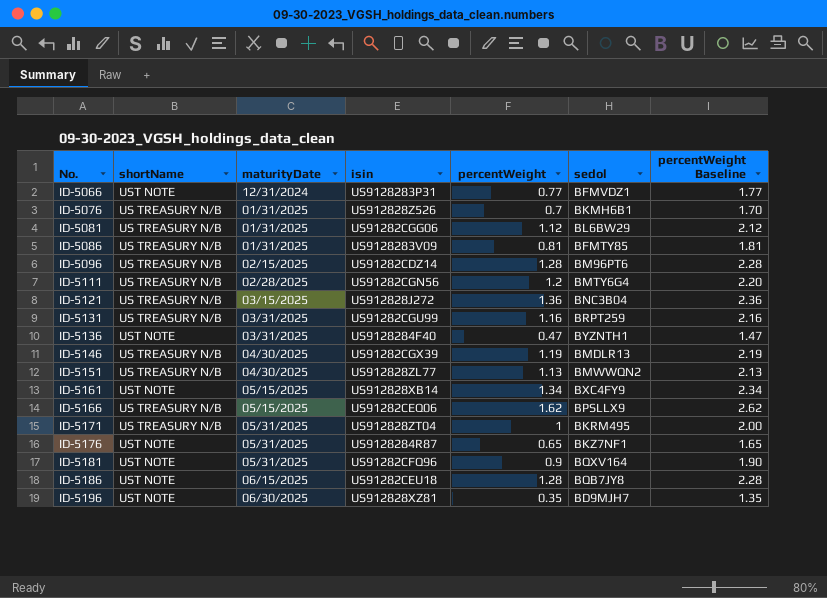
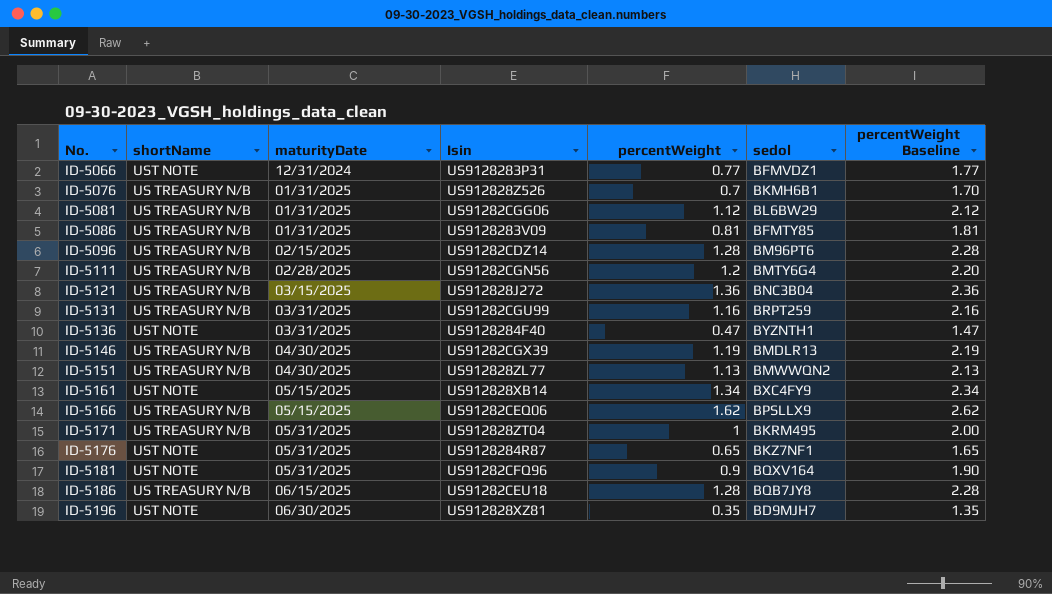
column name: isin -> Isin
ID-5186 | shortName: UST NOTE -> US TREASURY N/B

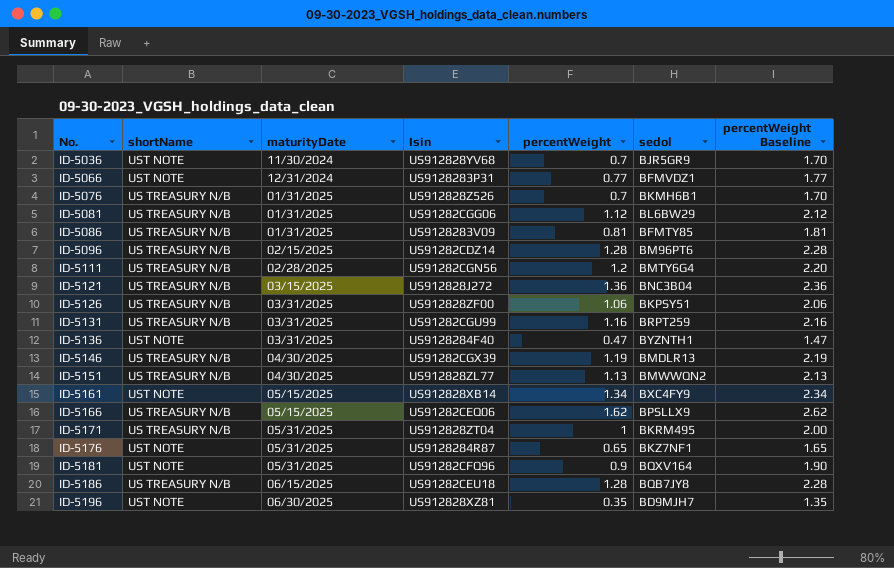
row ID-5036: none -> UST NOTE | 11/30/2024 | US912828YV68 | 0.7 | BJR5GR9 | 1.70
row ID-5126: none -> US TREASURY N/B | 03/31/2025 | US912828ZF00 | 1.06 | BKPSY51 | 2.06

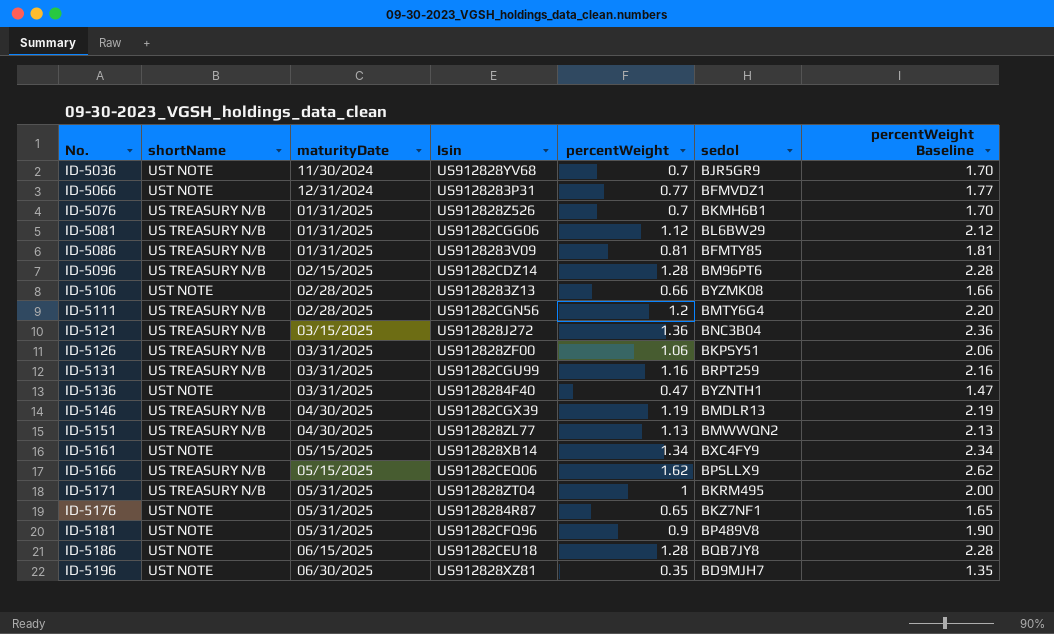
row ID-5106: none -> UST NOTE | 02/28/2025 | US9128283Z13 | 0.66 | BYZMK08 | 1.66
ID-5181 | sedol: BQXV164 -> BP489V8
ID-5186 | shortName: US TREASURY N/B -> UST NOTE

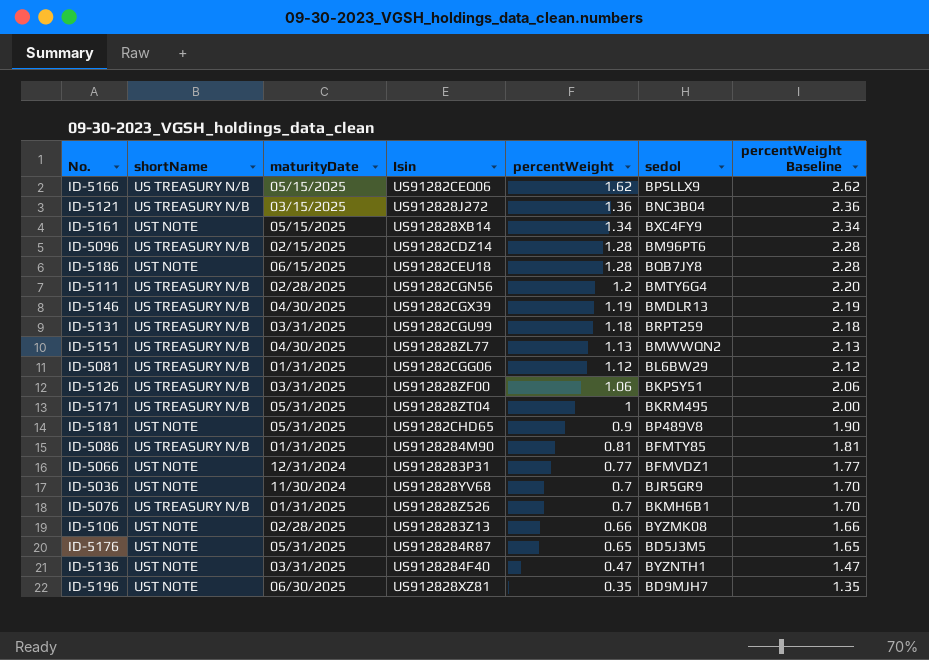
row order: No. ascending -> percentWeight descending
ID-5131 | percentWeight: 1.16 -> 1.18
ID-5131 | percentWeight Baseline: 2.16 -> 2.18
ID-5181 | Isin: US91282CFQ96 -> US91282CHD65
ID-5086 | Isin: US9128283V09 -> US9128284M90
ID-5176 | sedol: BKZ7NF1 -> BD5J3M5

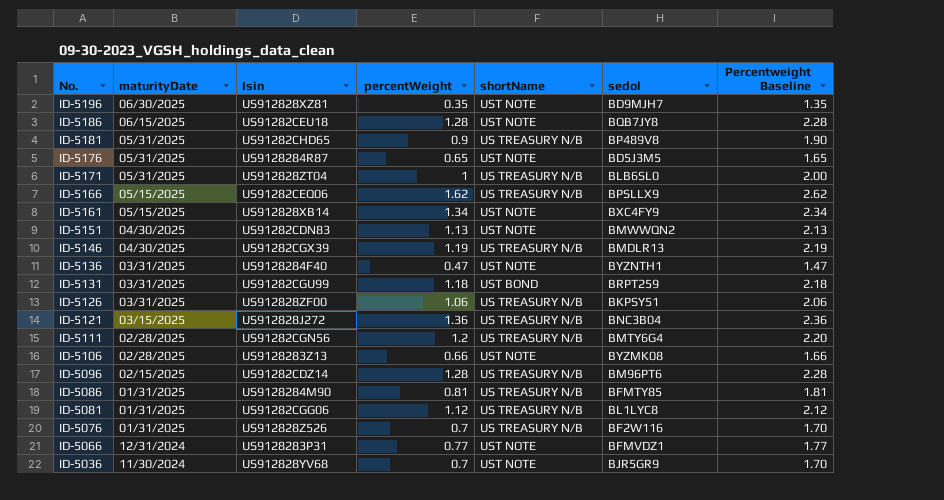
row order: percentWeight descending -> No. descending
column shortName | position: 2 -> 5
column name: percentWeight Baseline -> Percentweight Baseline
ID-5181 | shortName: UST NOTE -> US TREASURY N/B
ID-5171 | sedol: BKRM495 -> BLB6SL0
ID-5151 | Isin: US912828ZL77 -> US91282CDN83
ID-5151 | shortName: US TREASURY N/B -> UST NOTE
ID-5131 | shortName: US TREASURY N/B -> UST BOND
ID-5081 | sedol: BL6BW29 -> BL1LYC8
ID-5076 | sedol: BKMH6B1 -> BF2W116

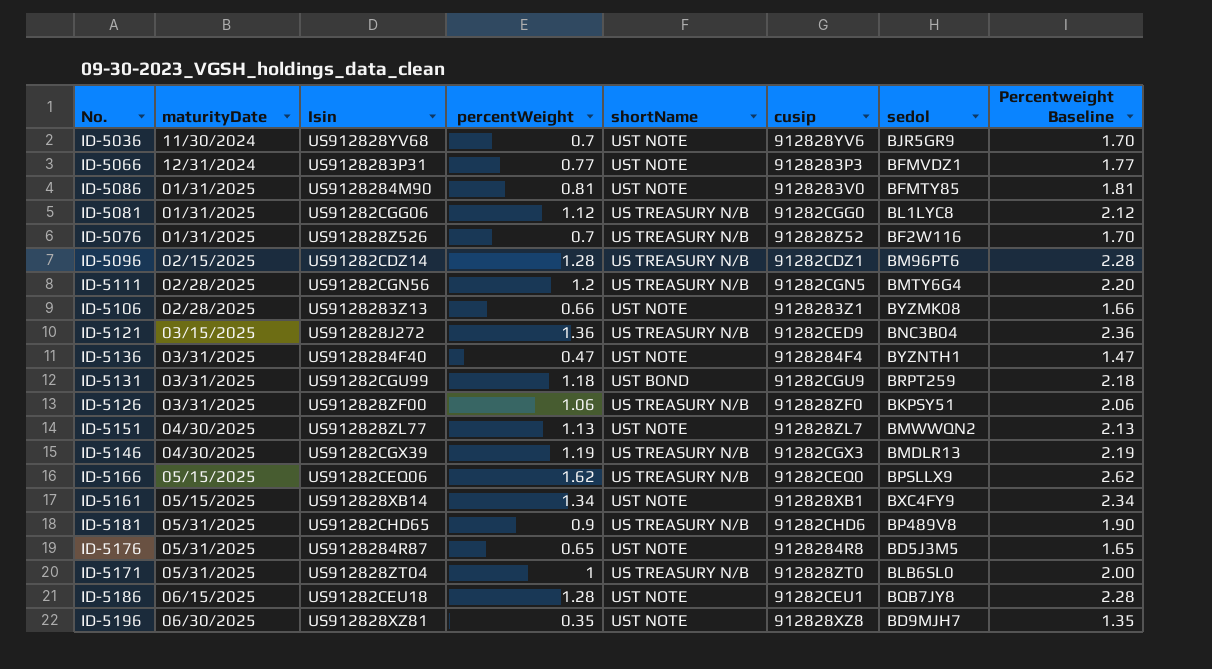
row order: No. descending -> maturityDate ascending
column cusip | position: none -> 6
ID-5086 | shortName: US TREASURY N/B -> UST NOTE
ID-5151 | Isin: US91282CDN83 -> US912828ZL77

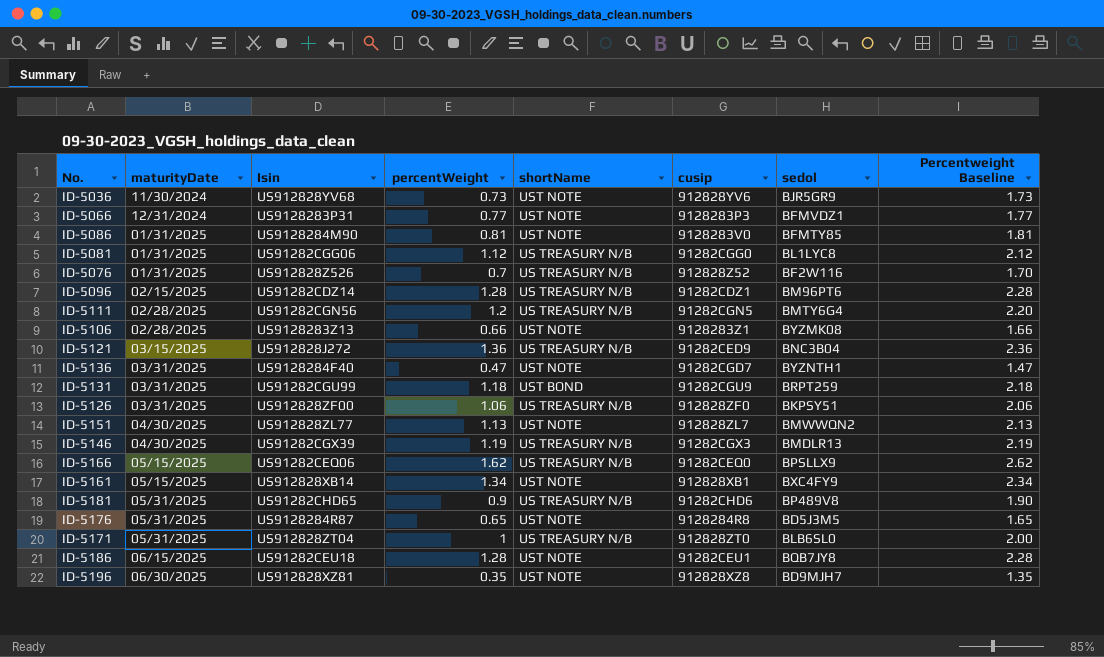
ID-5036 | percentWeight: 0.7 -> 0.73
ID-5036 | Percentweight Baseline: 1.70 -> 1.73
ID-5136 | cusip: 9128284F4 -> 91282CGD7

